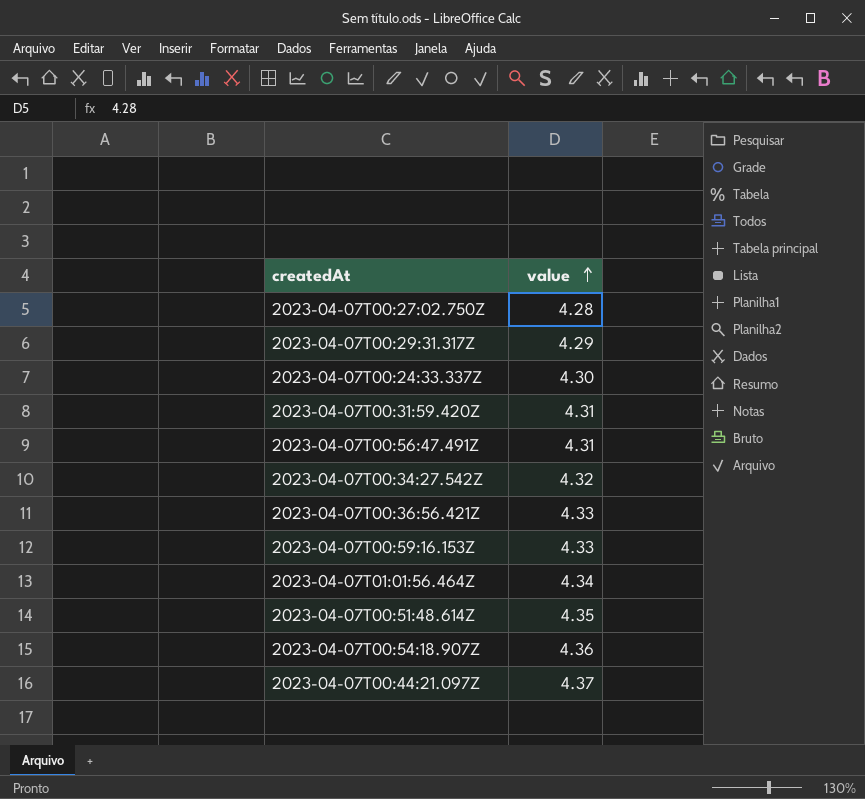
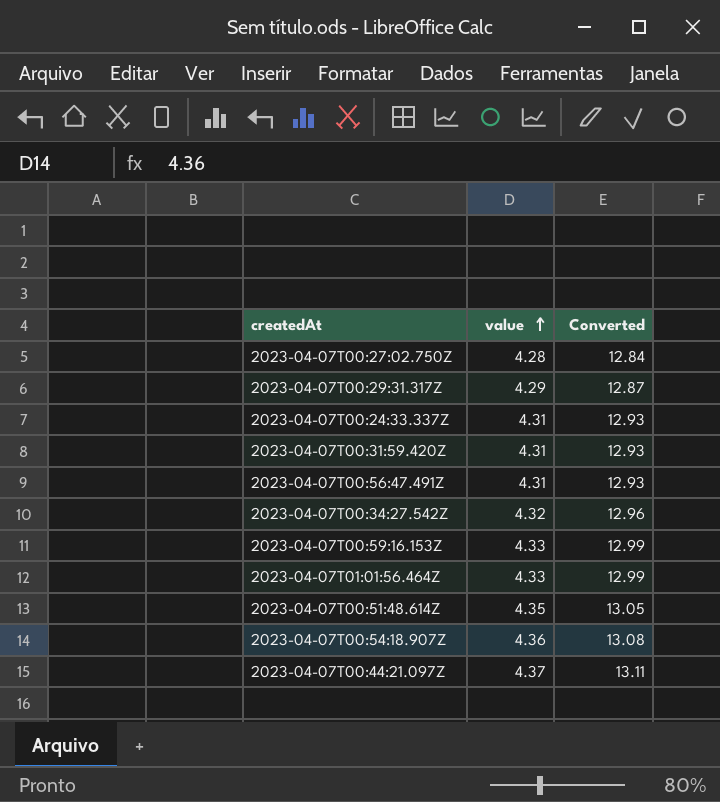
column Converted | formula: none -> [value] * 3
row 2023-04-07T00:36:56.421Z: 4.33 -> none
2023-04-07T00:24:33.337Z | value: 4.30 -> 4.31
2023-04-07T01:01:56.464Z | value: 4.34 -> 4.33

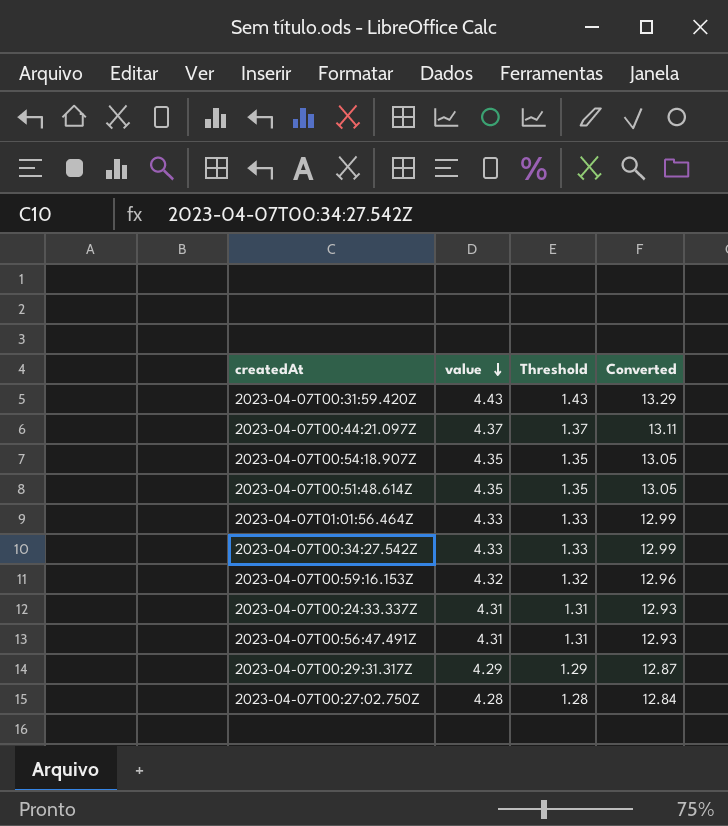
row order: value ascending -> value descending
column Threshold | formula: none -> [value] - 3
2023-04-07T00:31:59.420Z | value: 4.31 -> 4.43
2023-04-07T00:31:59.420Z | Converted: 12.93 -> 13.29
2023-04-07T00:54:18.907Z | value: 4.36 -> 4.35
2023-04-07T00:54:18.907Z | Converted: 13.08 -> 13.05
2023-04-07T00:34:27.542Z | value: 4.32 -> 4.33
2023-04-07T00:34:27.542Z | Converted: 12.96 -> 12.99
2023-04-07T00:59:16.153Z | value: 4.33 -> 4.32
2023-04-07T00:59:16.153Z | Converted: 12.99 -> 12.96

